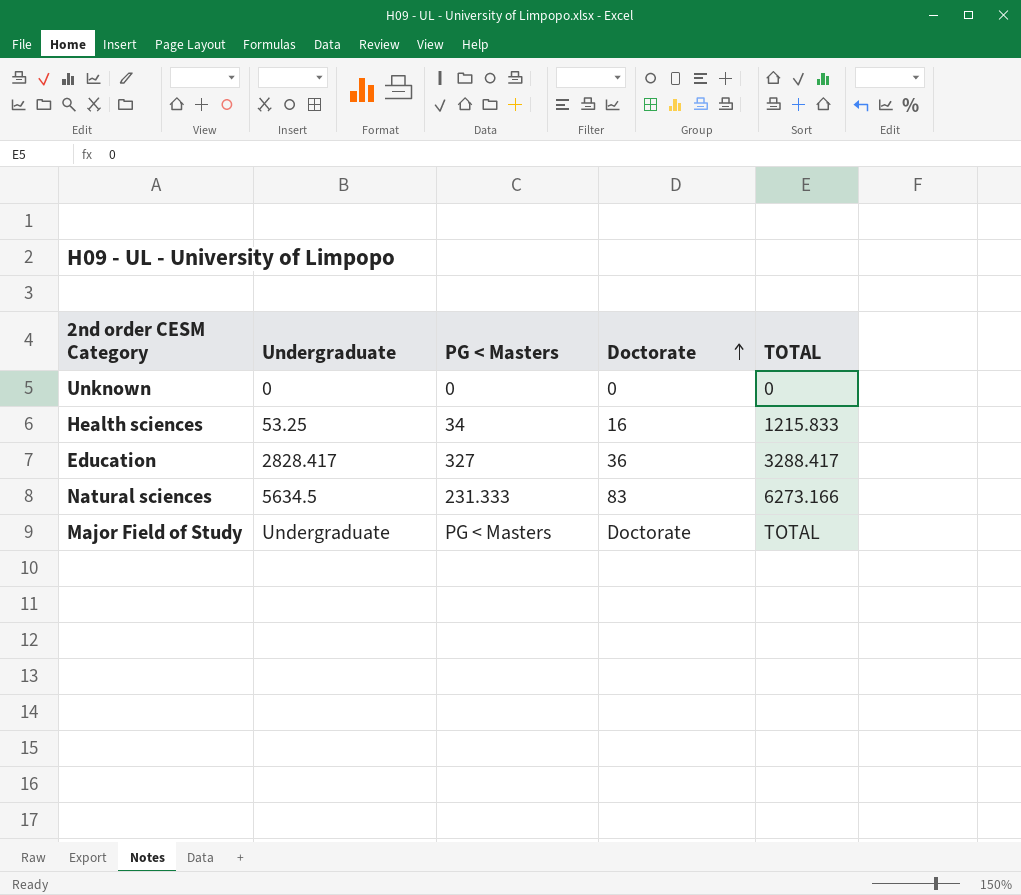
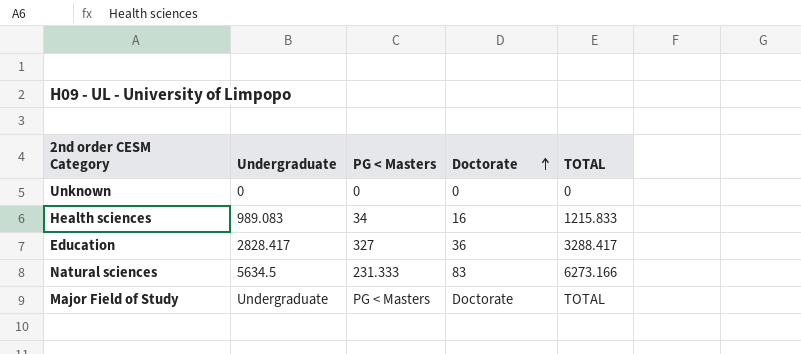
Health sciences | Undergraduate: 53.25 -> 989.083

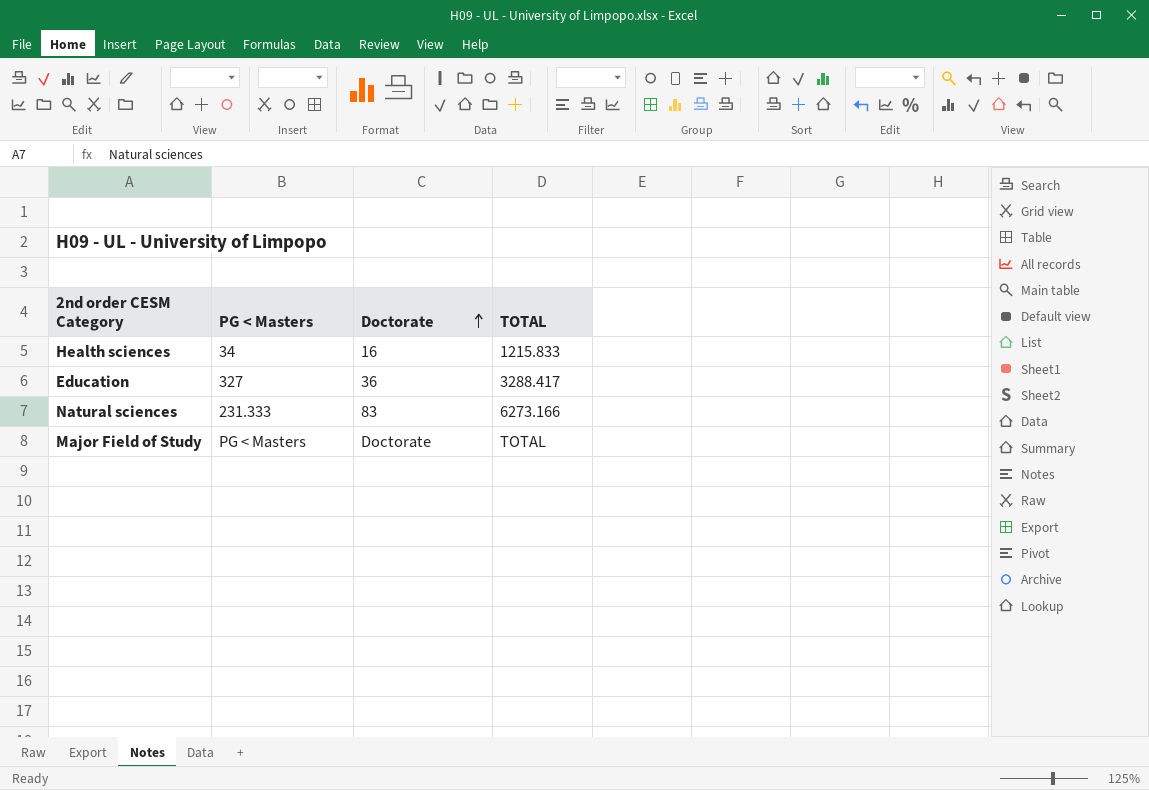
column Undergraduate | position: 2 -> none
row Unknown: 0 | 0 | 0 | 0 -> none

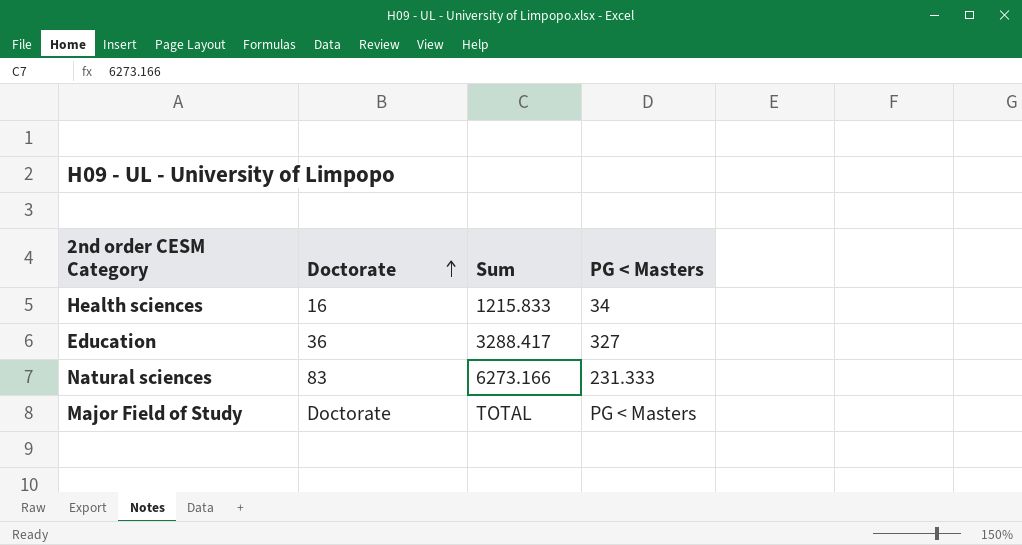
column name: TOTAL -> Sum
column PG < Masters | position: 2 -> 4

